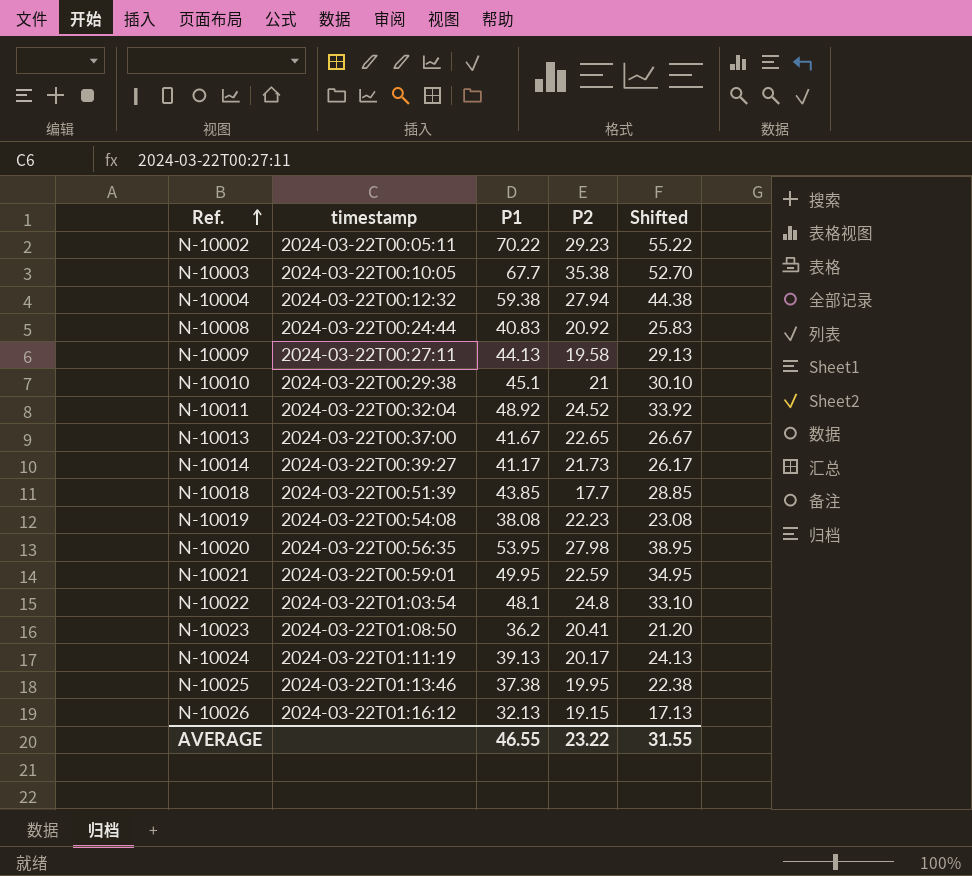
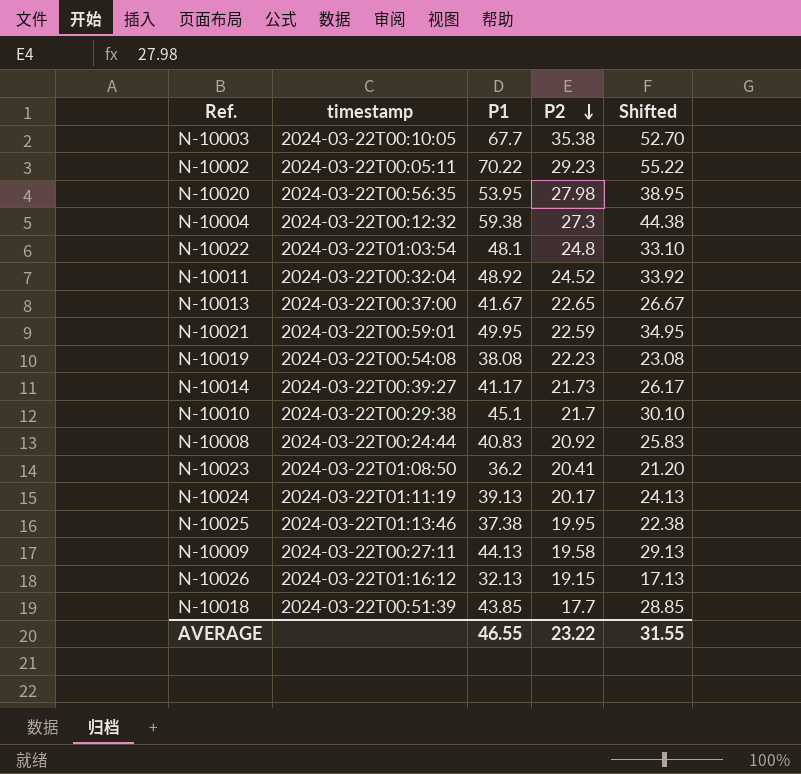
row order: Ref. ascending -> P2 descending
N-10004 | P2: 27.94 -> 27.3
N-10010 | P2: 21 -> 21.7

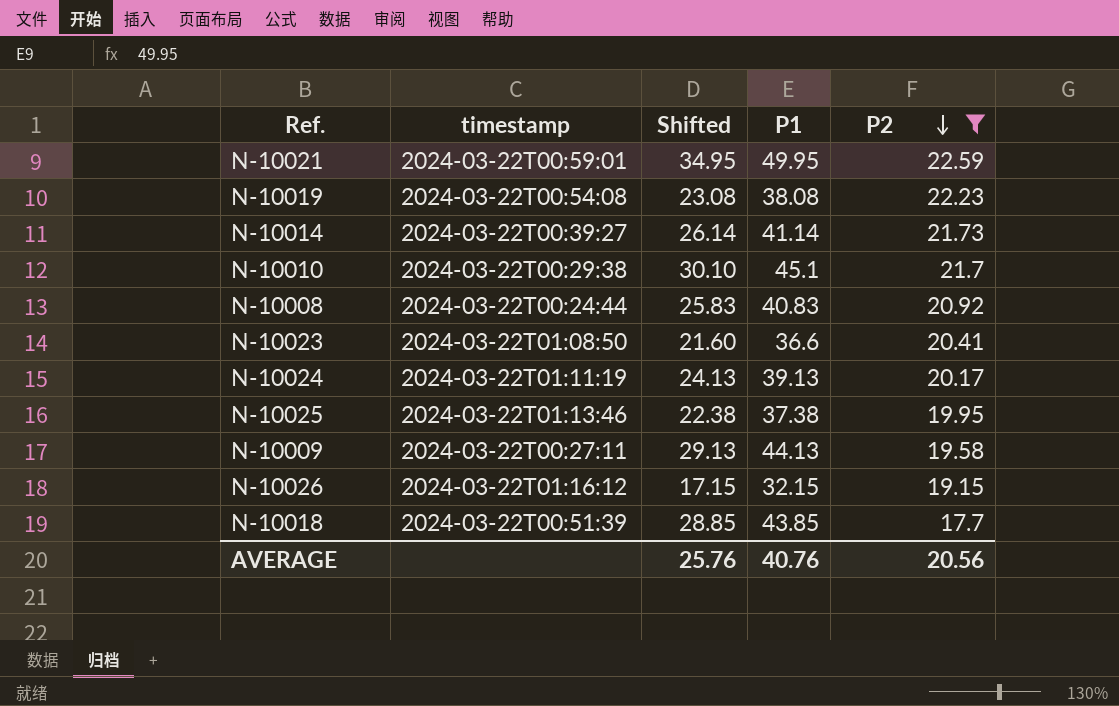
filter: none -> P2 <= 22.59
column Shifted | position: 5 -> 3
N-10014 | Shifted: 26.17 -> 26.14
N-10014 | P1: 41.17 -> 41.14
N-10023 | Shifted: 21.20 -> 21.60
N-10023 | P1: 36.2 -> 36.6
N-10026 | Shifted: 17.13 -> 17.15
N-10026 | P1: 32.13 -> 32.15
AVERAGE | Shifted: 31.55 -> 25.76
AVERAGE | P1: 46.55 -> 40.76
AVERAGE | P2: 23.22 -> 20.56

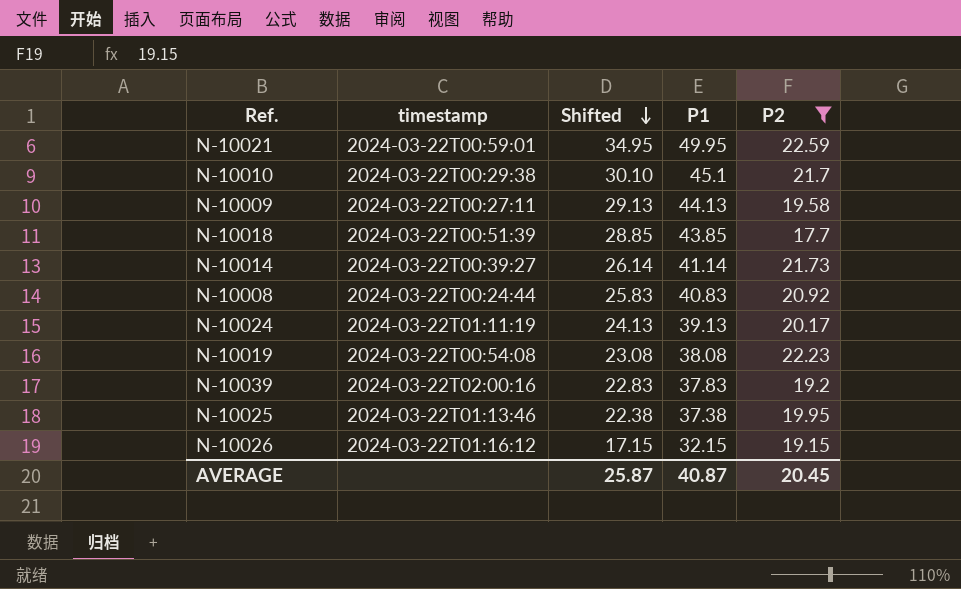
row order: P2 descending -> Shifted descending
row N-10023: 2024-03-22T01:08:50 | 21.60 | 36.6 | 20.41 -> none
row N-10039: none -> 2024-03-22T02:00:16 | 22.83 | 37.83 | 19.2
AVERAGE | Shifted: 25.76 -> 25.87
AVERAGE | P1: 40.76 -> 40.87
AVERAGE | P2: 20.56 -> 20.45

